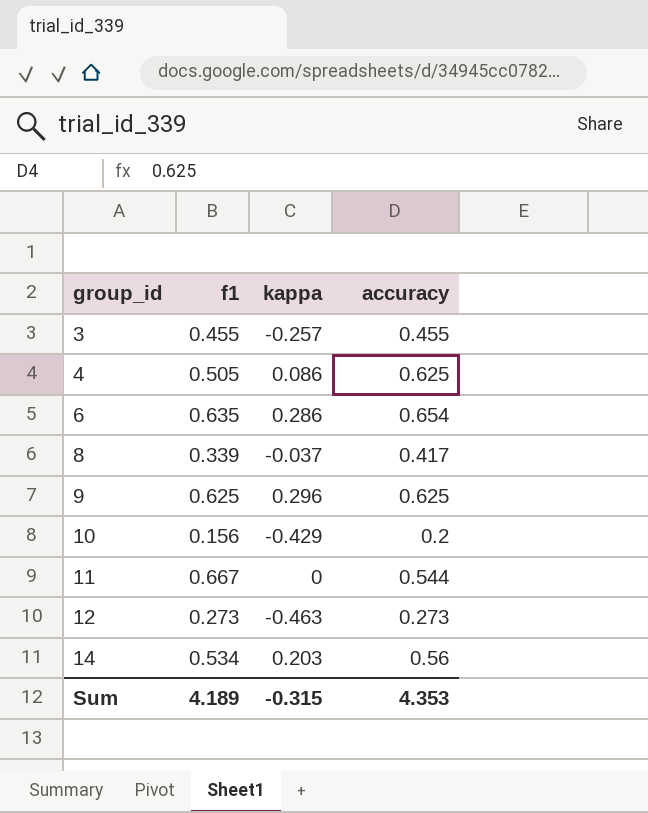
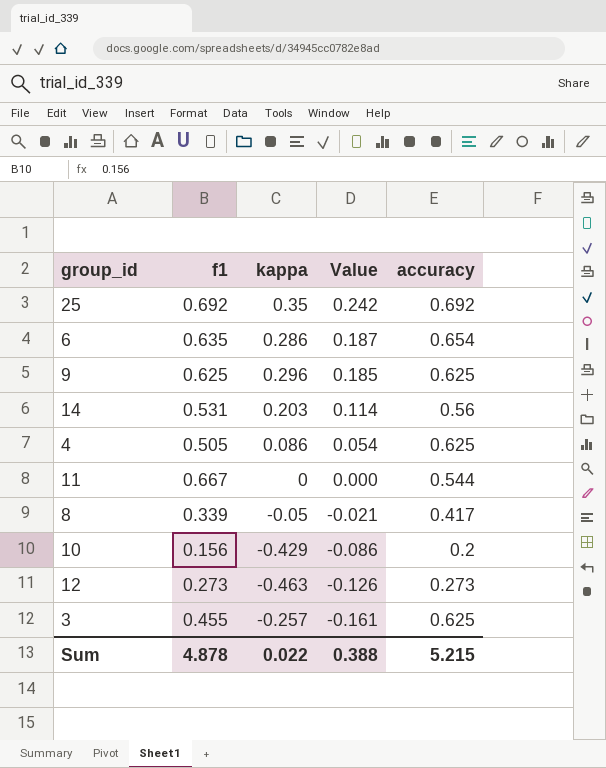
row order: group_id ascending -> Value descending
column Value | formula: none -> [kappa] * [accuracy]
row 25: none -> 0.692 | 0.35 | 0.242 | 0.692
14 | f1: 0.534 -> 0.531
8 | kappa: -0.037 -> -0.05
3 | accuracy: 0.455 -> 0.625
Sum | f1: 4.189 -> 4.878
Sum | kappa: -0.315 -> 0.022
Sum | accuracy: 4.353 -> 5.215

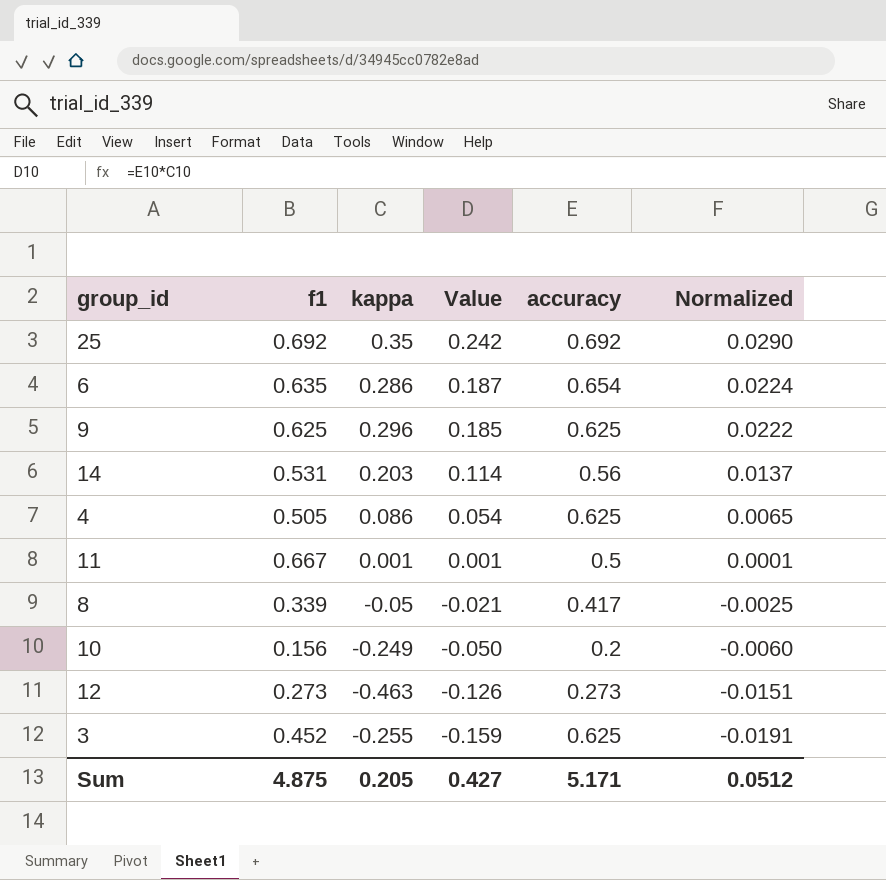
column Normalized | formula: none -> [Value] * 0.12
11 | kappa: 0 -> 0.001
11 | Value: 0.000 -> 0.001
11 | accuracy: 0.544 -> 0.5
10 | kappa: -0.429 -> -0.249
10 | Value: -0.086 -> -0.050
3 | f1: 0.455 -> 0.452
3 | kappa: -0.257 -> -0.255
3 | Value: -0.161 -> -0.159
Sum | f1: 4.878 -> 4.875
Sum | kappa: 0.022 -> 0.205
Sum | Value: 0.388 -> 0.427
Sum | accuracy: 5.215 -> 5.171

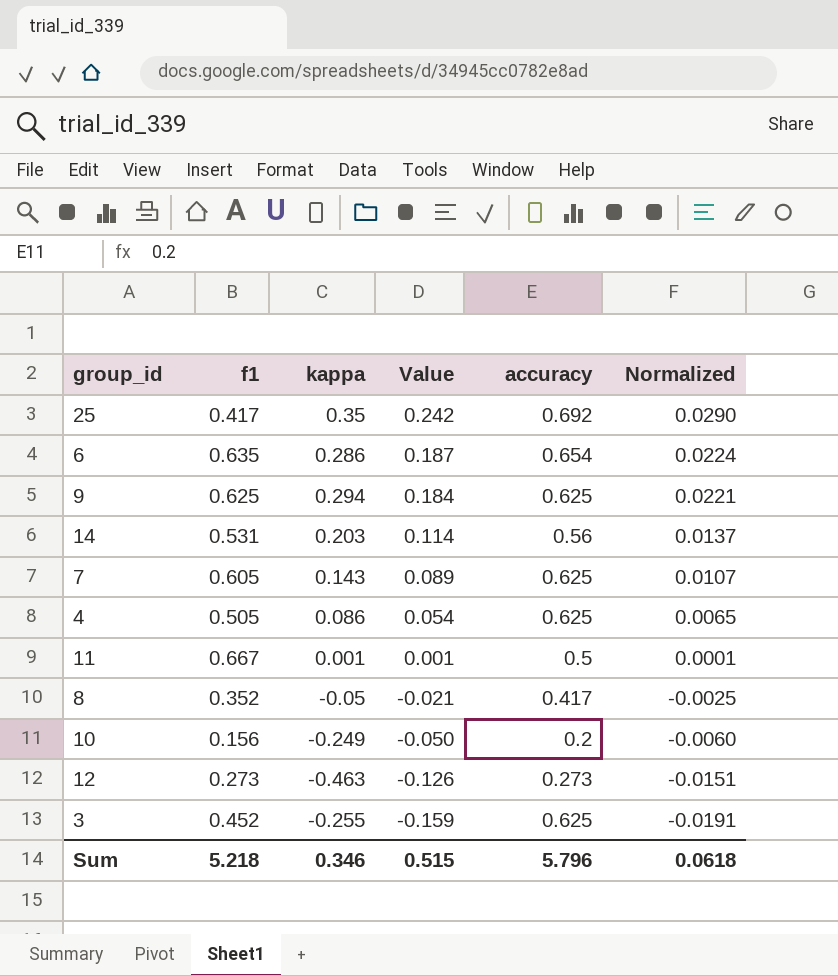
25 | f1: 0.692 -> 0.417
9 | kappa: 0.296 -> 0.294
9 | Value: 0.185 -> 0.184
9 | Normalized: 0.0222 -> 0.0221
row 7: none -> 0.605 | 0.143 | 0.089 | 0.625 | 0.0107
8 | f1: 0.339 -> 0.352
Sum | f1: 4.875 -> 5.218
Sum | kappa: 0.205 -> 0.346
Sum | Value: 0.427 -> 0.515
Sum | accuracy: 5.171 -> 5.796
Sum | Normalized: 0.0512 -> 0.0618

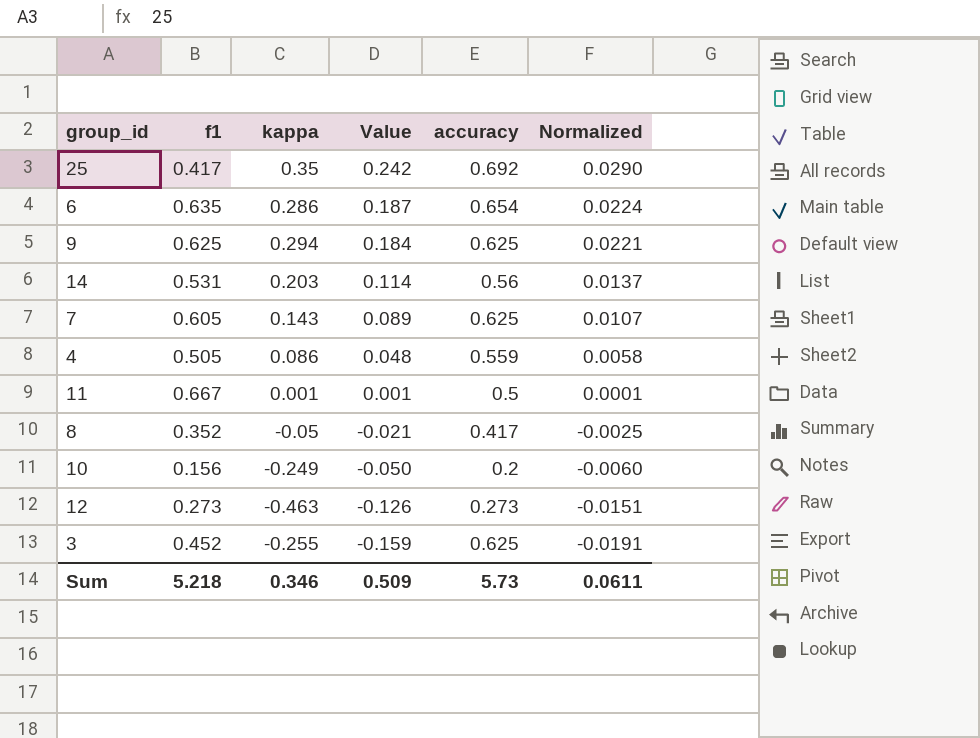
4 | Value: 0.054 -> 0.048
4 | accuracy: 0.625 -> 0.559
4 | Normalized: 0.0065 -> 0.0058
Sum | Value: 0.515 -> 0.509
Sum | accuracy: 5.796 -> 5.73
Sum | Normalized: 0.0618 -> 0.0611

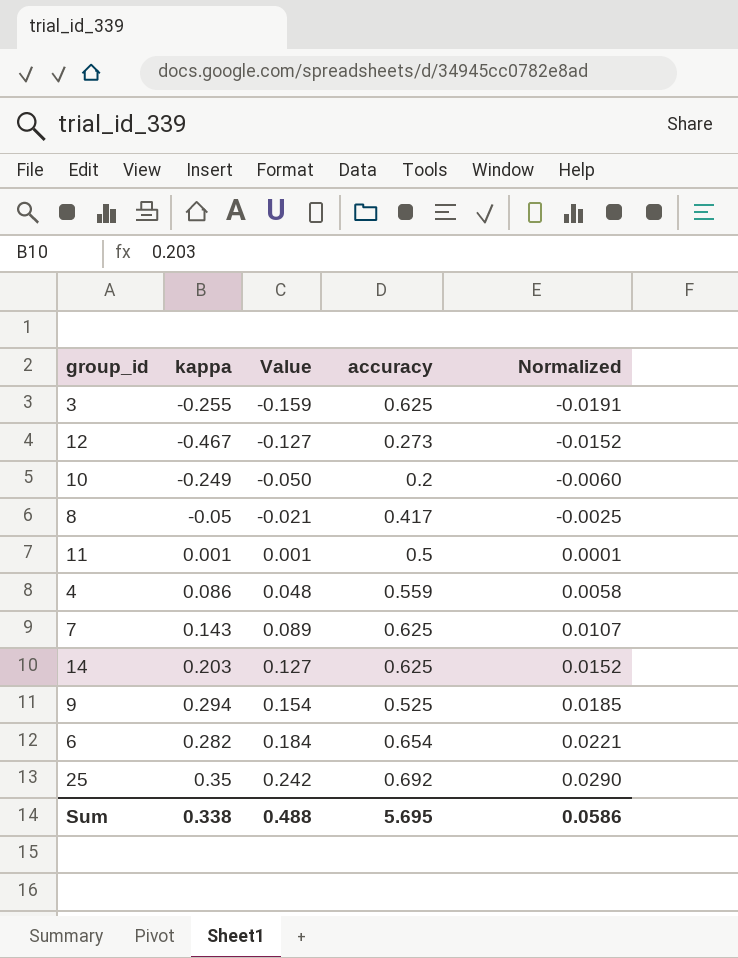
row order: Value descending -> Value ascending
column f1 | position: 2 -> none
12 | kappa: -0.463 -> -0.467
12 | Value: -0.126 -> -0.127
12 | Normalized: -0.0151 -> -0.0152
14 | Value: 0.114 -> 0.127
14 | accuracy: 0.56 -> 0.625
14 | Normalized: 0.0137 -> 0.0152
9 | Value: 0.184 -> 0.154
9 | accuracy: 0.625 -> 0.525
9 | Normalized: 0.0221 -> 0.0185
6 | kappa: 0.286 -> 0.282
6 | Value: 0.187 -> 0.184
6 | Normalized: 0.0224 -> 0.0221
Sum | kappa: 0.346 -> 0.338
Sum | Value: 0.509 -> 0.488
Sum | accuracy: 5.73 -> 5.695
Sum | Normalized: 0.0611 -> 0.0586

